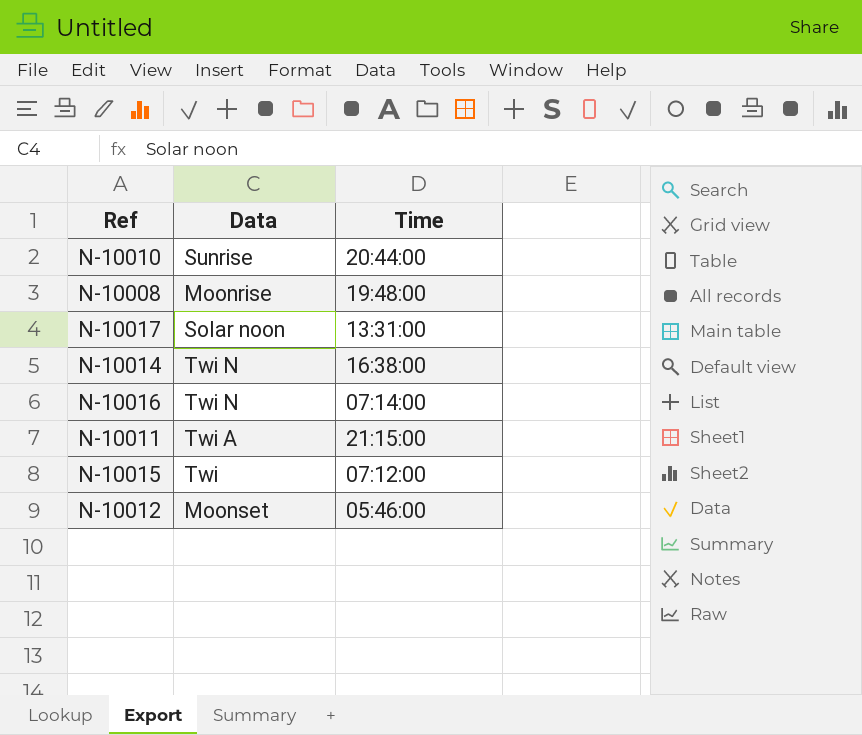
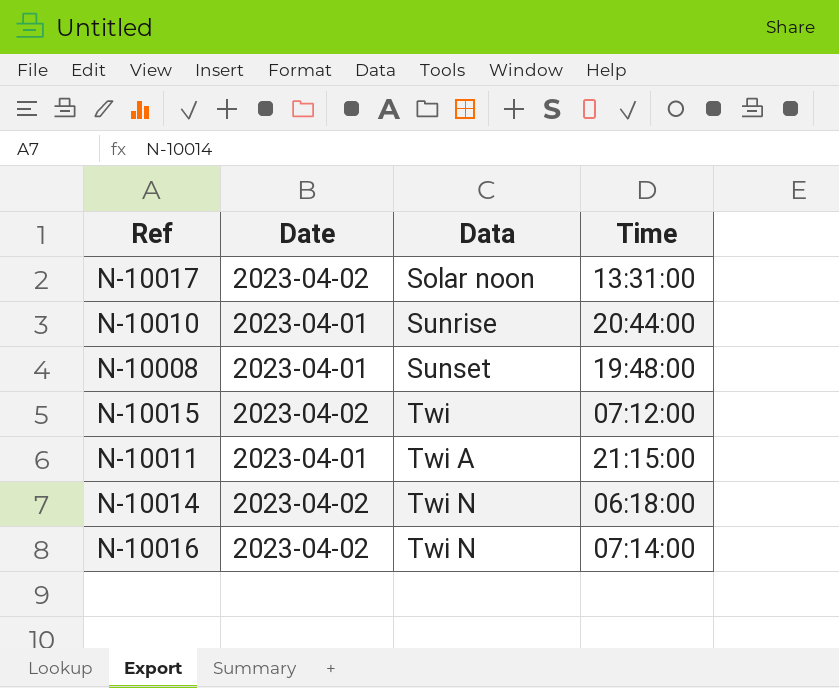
row order: none -> Data ascending
column Date | position: none -> 2
row N-10012: Moonset | 05:46:00 -> none
N-10008 | Data: Moonrise -> Sunset
N-10014 | Time: 16:38:00 -> 06:18:00

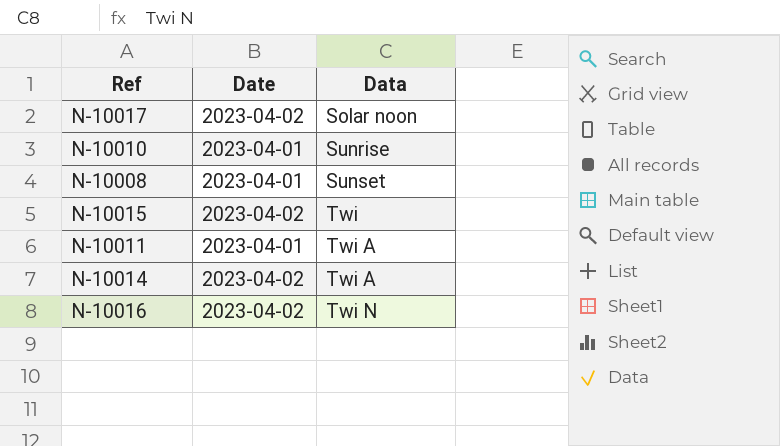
column Time | position: 4 -> none
N-10014 | Data: Twi N -> Twi A

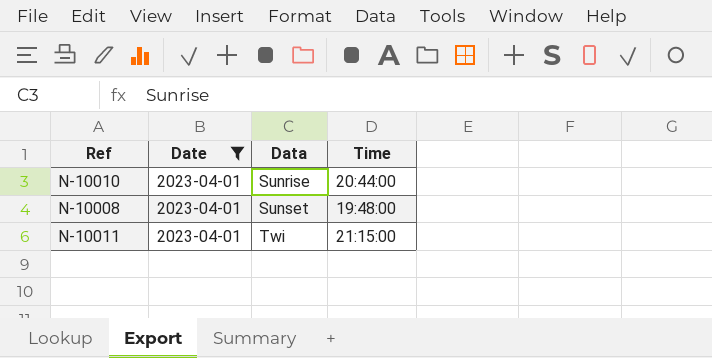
filter: none -> Date = 2023-04-01
column Time | position: none -> 4
N-10011 | Data: Twi A -> Twi

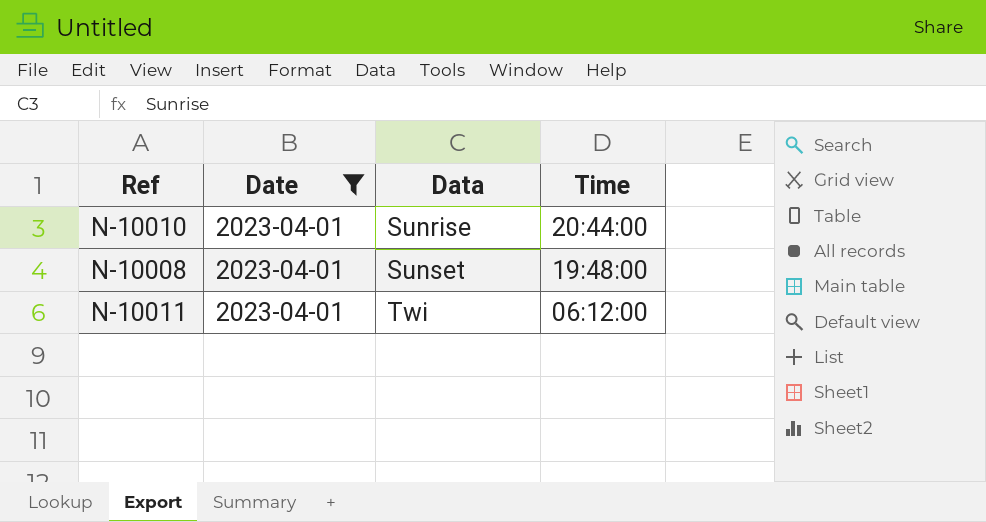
N-10011 | Time: 21:15:00 -> 06:12:00

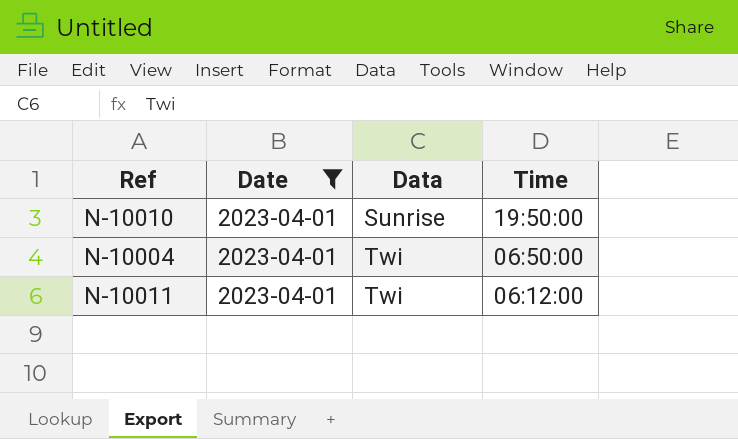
row N-10008: 2023-04-01 | Sunset | 19:48:00 -> none
N-10010 | Time: 20:44:00 -> 19:50:00
row N-10004: none -> 2023-04-01 | Twi | 06:50:00

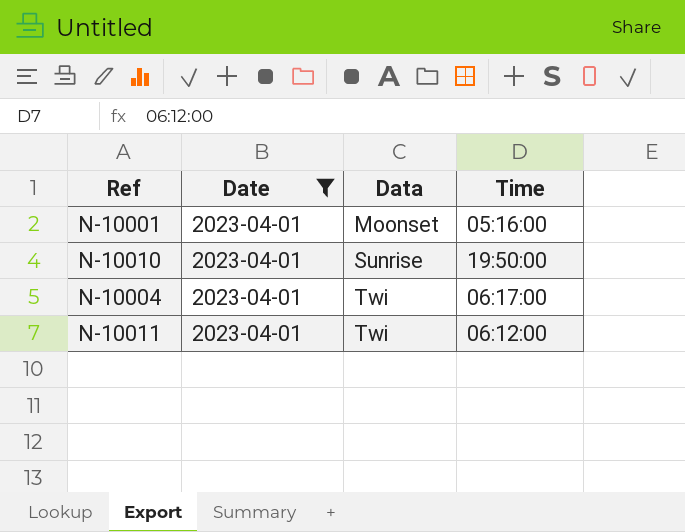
row N-10001: none -> 2023-04-01 | Moonset | 05:16:00
N-10004 | Time: 06:50:00 -> 06:17:00

